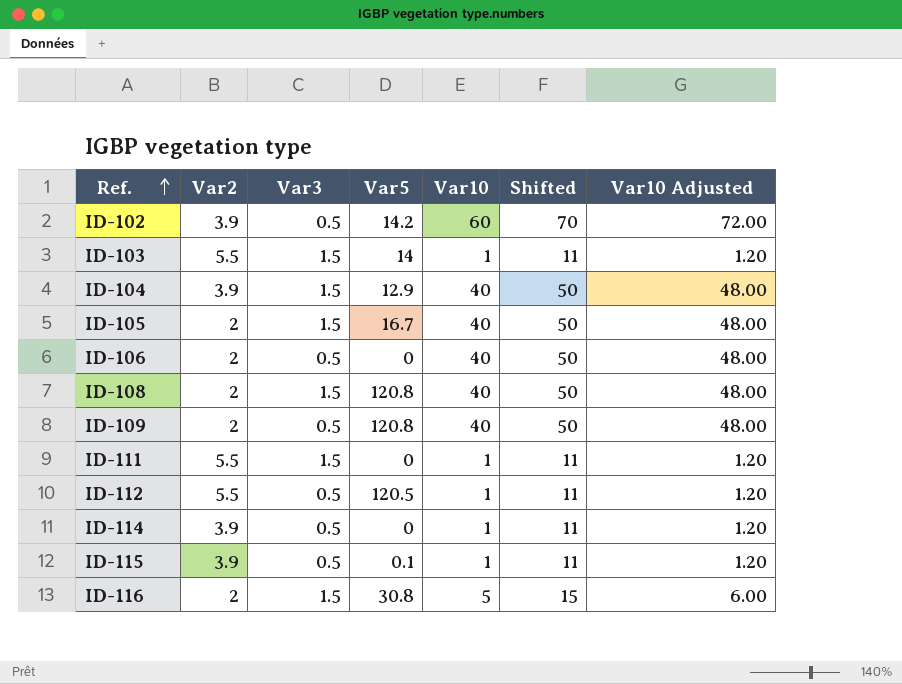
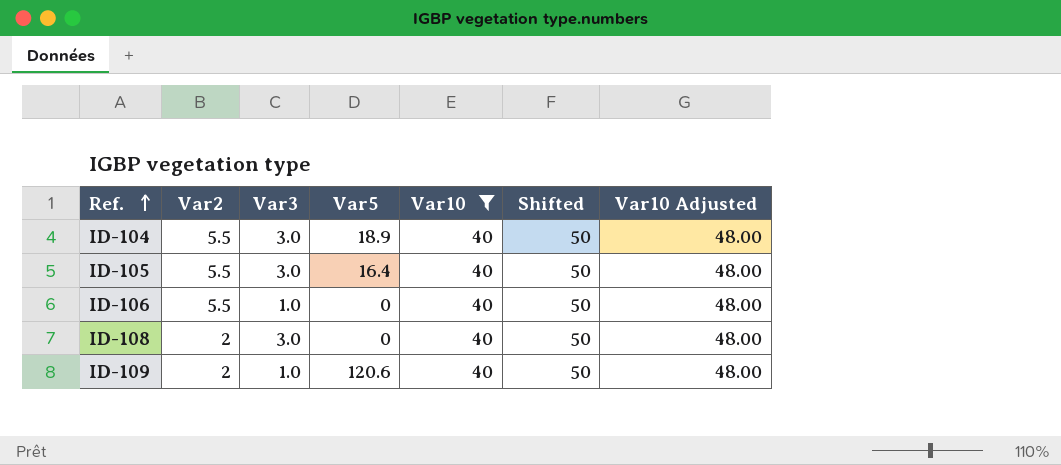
filter: none -> Var10 = 40
ID-104 | Var2: 3.9 -> 5.5
ID-104 | Var3: 1.5 -> 3.0
ID-104 | Var5: 12.9 -> 18.9
ID-105 | Var2: 2 -> 5.5
ID-105 | Var3: 1.5 -> 3.0
ID-105 | Var5: 16.7 -> 16.4
ID-106 | Var2: 2 -> 5.5
ID-106 | Var3: 0.5 -> 1.0
ID-108 | Var3: 1.5 -> 3.0
ID-108 | Var5: 120.8 -> 0
ID-109 | Var3: 0.5 -> 1.0
ID-109 | Var5: 120.8 -> 120.6

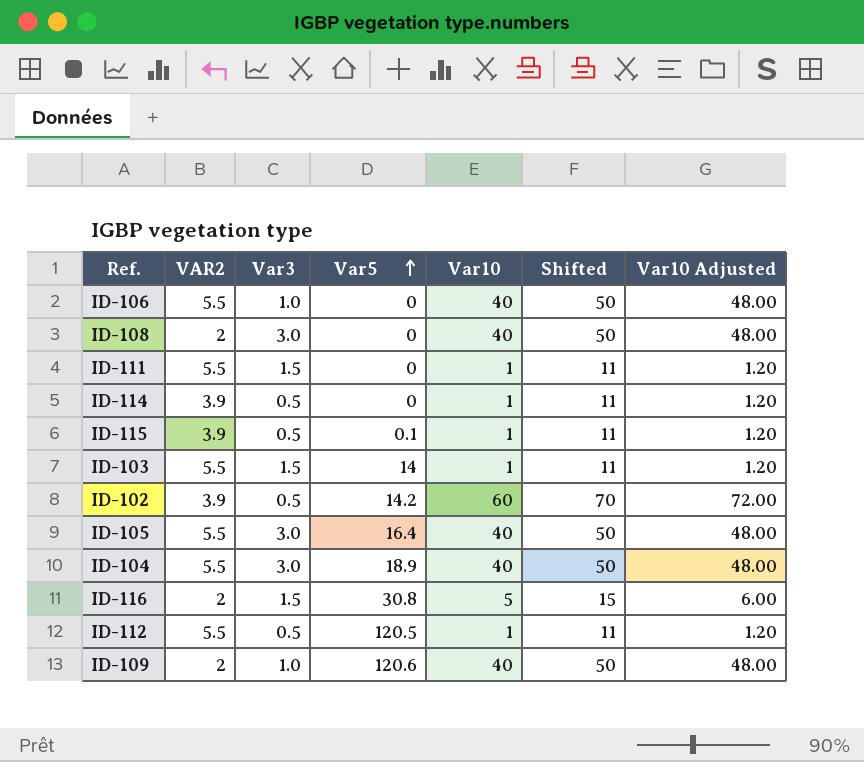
filter: Var10 = 40 -> none
row order: Ref. ascending -> Var5 ascending
column name: Var2 -> VAR2

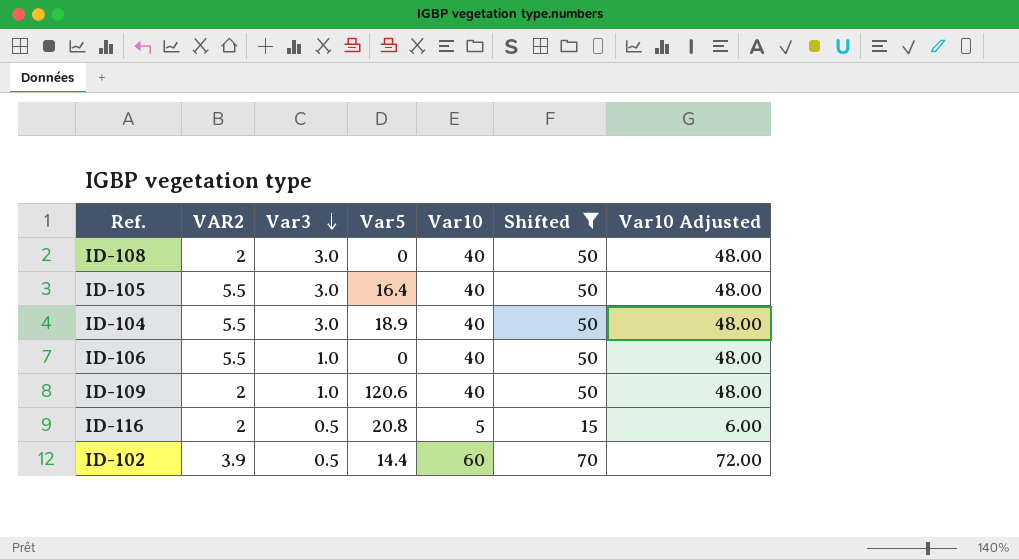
filter: none -> Shifted != 11
row order: Var5 ascending -> Var3 descending
ID-116 | Var3: 1.5 -> 0.5
ID-116 | Var5: 30.8 -> 20.8
ID-102 | Var5: 14.2 -> 14.4

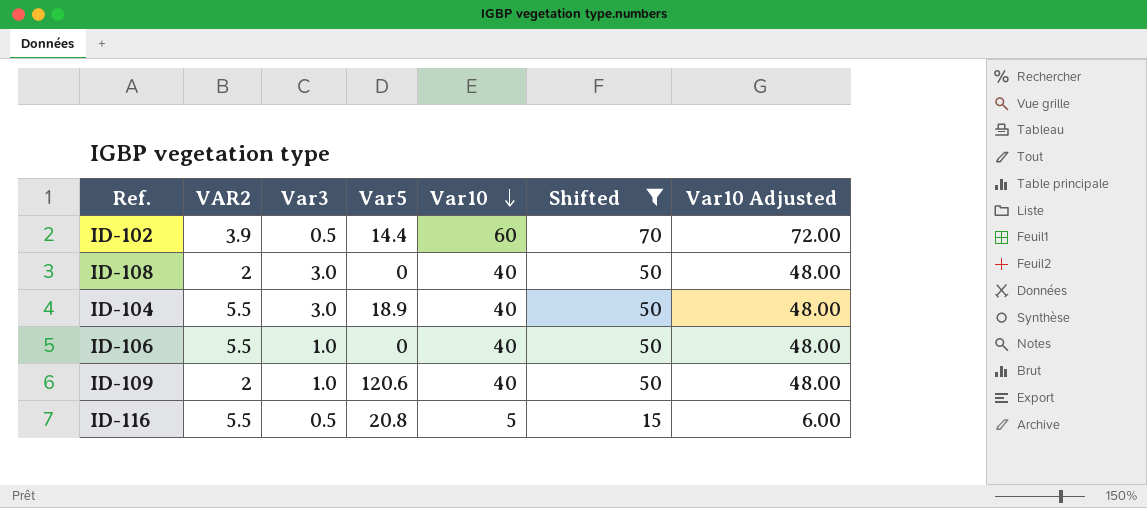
row order: Var3 descending -> Var10 descending
row ID-105: 5.5 | 3.0 | 16.4 | 40 | 50 | 48.00 -> none
ID-116 | VAR2: 2 -> 5.5

